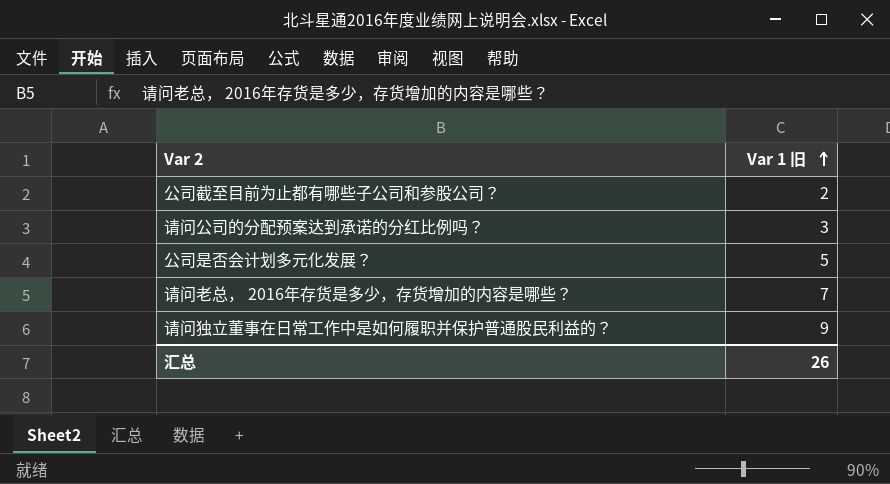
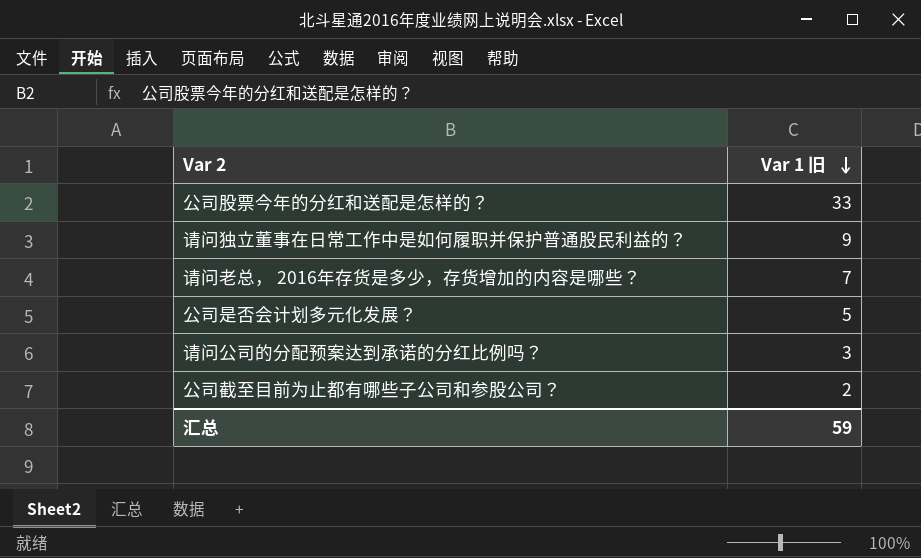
row order: Var 1 旧 ascending -> Var 1 旧 descending
row 公司股票今年的分红和送配是怎样的？: none -> 33
汇总 | Var 1 旧: 26 -> 59

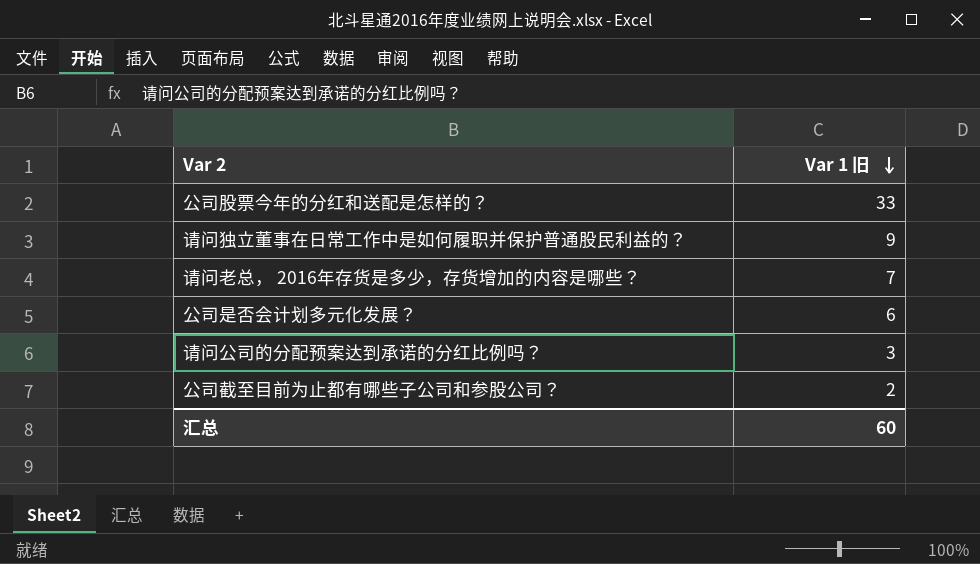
公司是否会计划多元化发展？ | Var 1 旧: 5 -> 6
汇总 | Var 1 旧: 59 -> 60

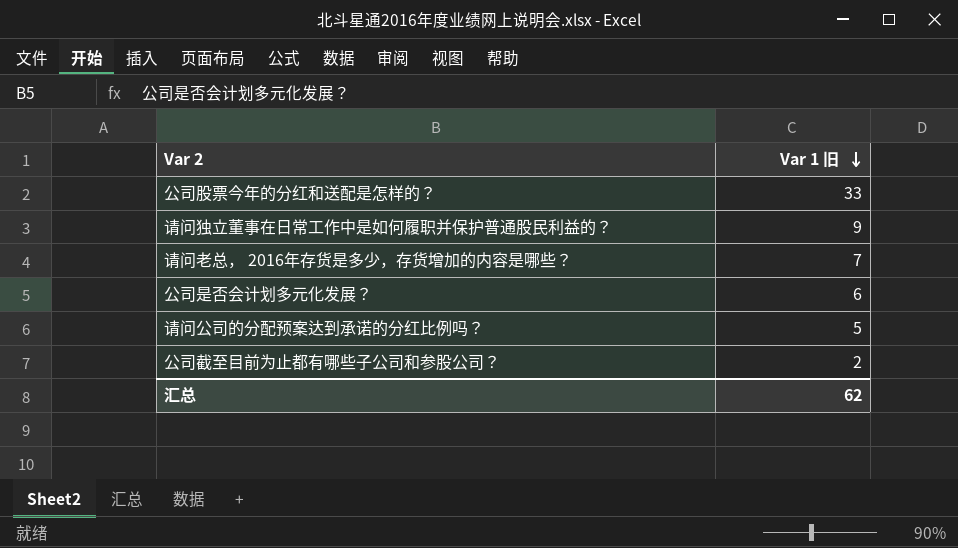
请问公司的分配预案达到承诺的分红比例吗？ | Var 1 旧: 3 -> 5
汇总 | Var 1 旧: 60 -> 62

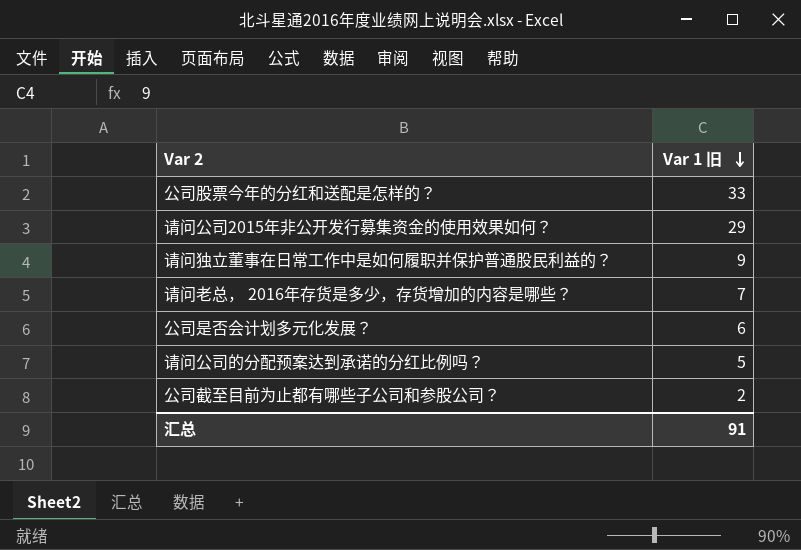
row 请问公司2015年非公开发行募集资金的使用效果如何？: none -> 29
汇总 | Var 1 旧: 62 -> 91

